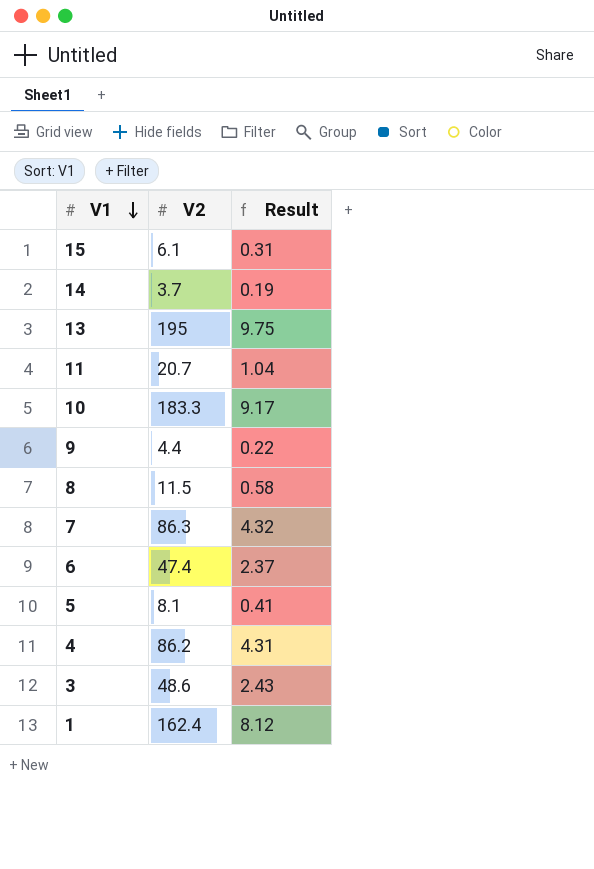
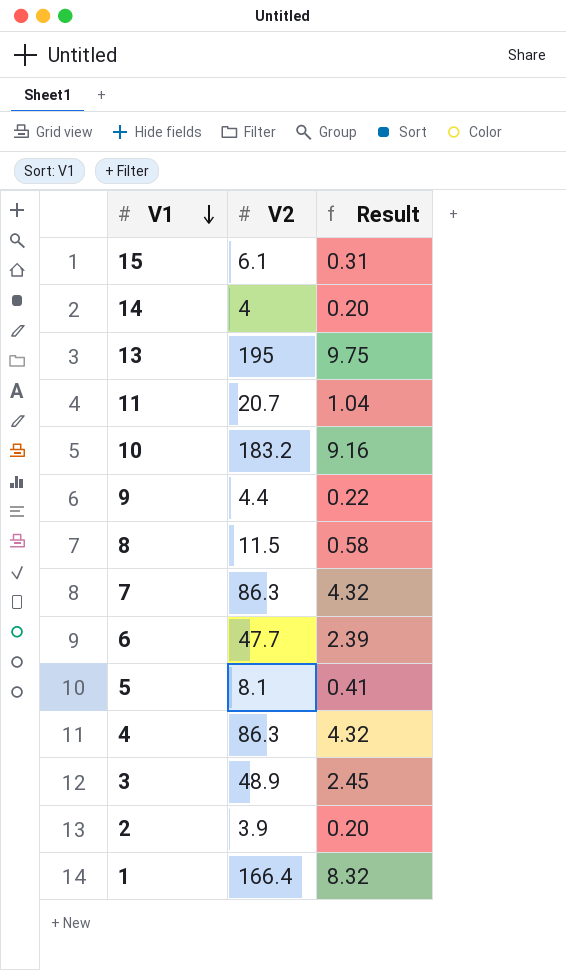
14 | V2: 3.7 -> 4
14 | Result: 0.19 -> 0.20
10 | V2: 183.3 -> 183.2
10 | Result: 9.17 -> 9.16
6 | V2: 47.4 -> 47.7
6 | Result: 2.37 -> 2.39
4 | V2: 86.2 -> 86.3
4 | Result: 4.31 -> 4.32
3 | V2: 48.6 -> 48.9
3 | Result: 2.43 -> 2.45
row 2: none -> 3.9 | 0.20
1 | V2: 162.4 -> 166.4
1 | Result: 8.12 -> 8.32

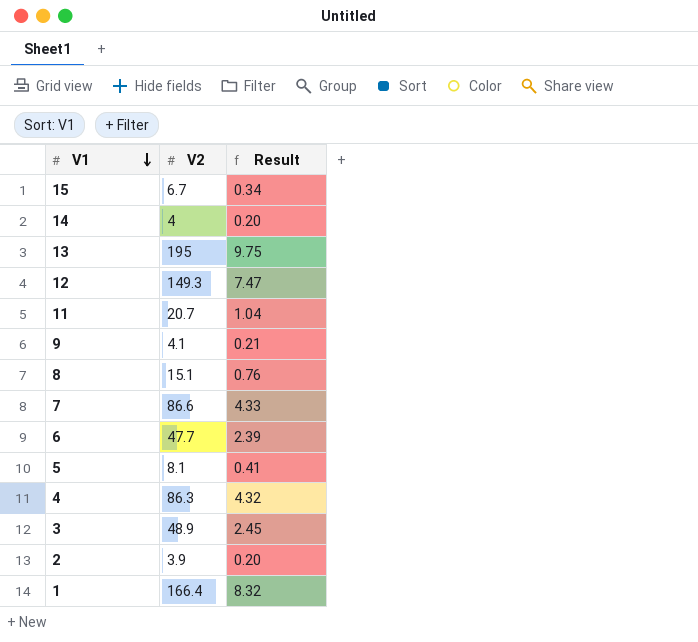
row 10: 183.2 | 9.16 -> none
15 | V2: 6.1 -> 6.7
15 | Result: 0.31 -> 0.34
row 12: none -> 149.3 | 7.47
9 | V2: 4.4 -> 4.1
9 | Result: 0.22 -> 0.21
8 | V2: 11.5 -> 15.1
8 | Result: 0.58 -> 0.76
7 | V2: 86.3 -> 86.6
7 | Result: 4.32 -> 4.33

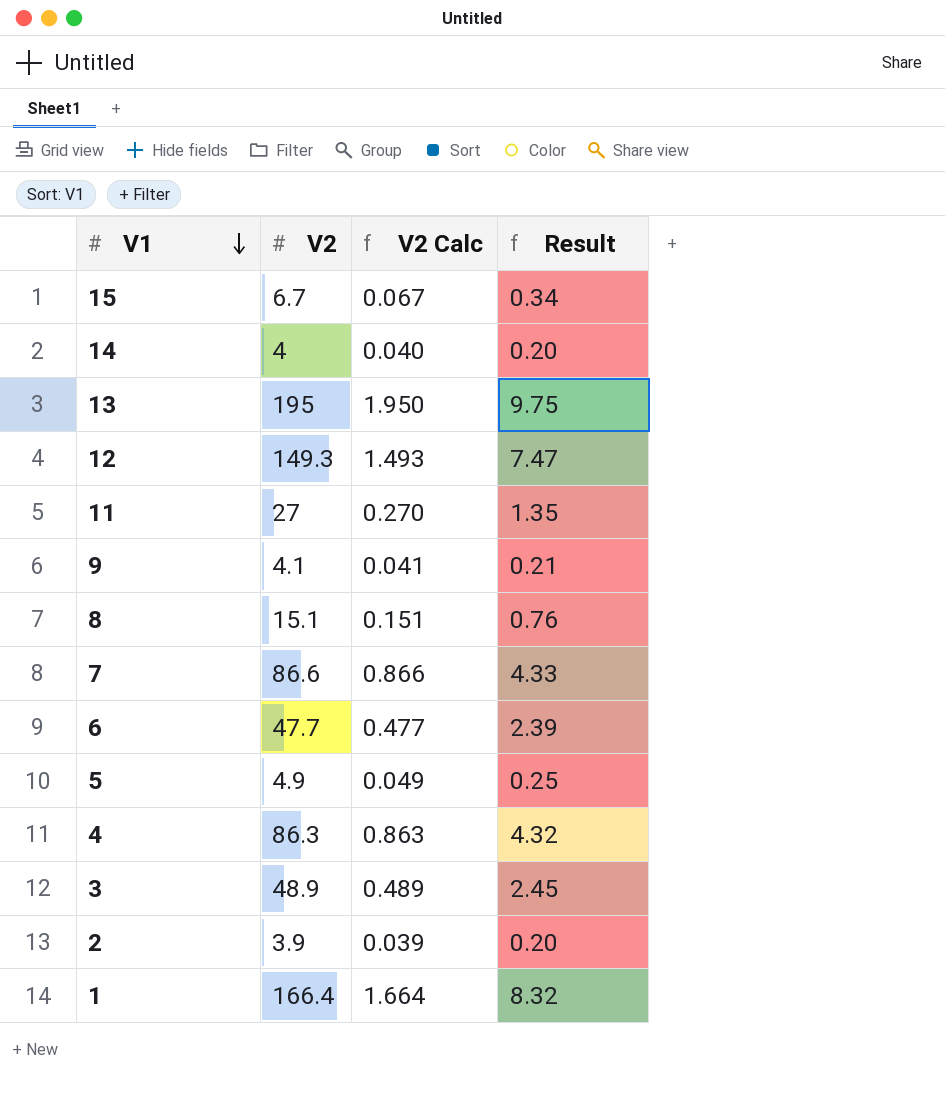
column V2 Calc | formula: none -> [V2] * 0.01
11 | V2: 20.7 -> 27
11 | Result: 1.04 -> 1.35
5 | V2: 8.1 -> 4.9
5 | Result: 0.41 -> 0.25

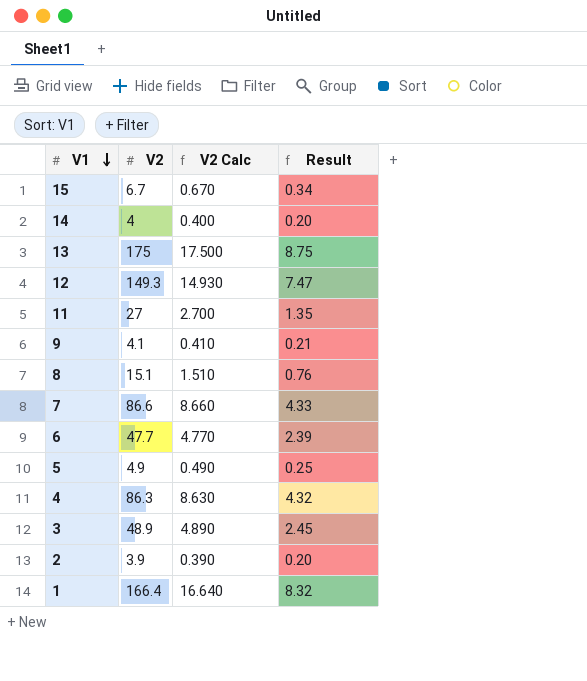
column V2 Calc | formula: [V2] * 0.01 -> [V2] * 0.1
13 | V2: 195 -> 175
13 | Result: 9.75 -> 8.75

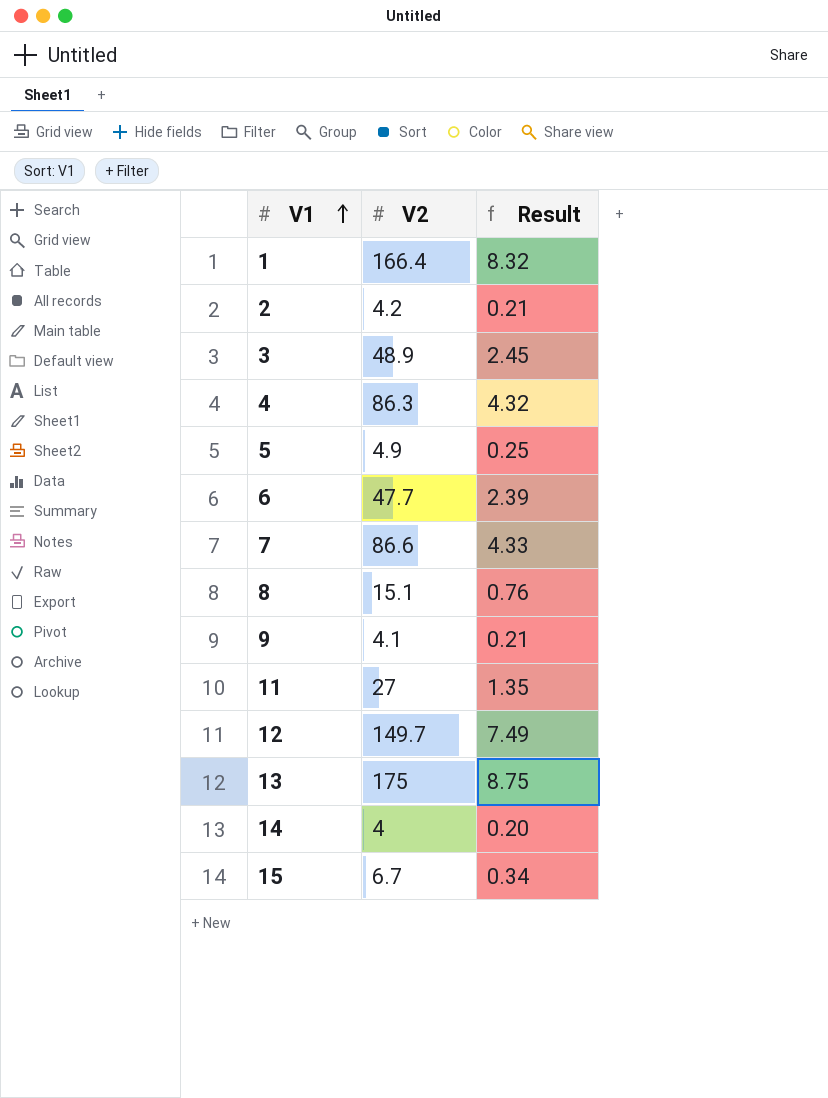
row order: V1 descending -> V1 ascending
column V2 Calc | formula: [V2] * 0.1 -> none
2 | V2: 3.9 -> 4.2
2 | Result: 0.20 -> 0.21
12 | V2: 149.3 -> 149.7
12 | Result: 7.47 -> 7.49

